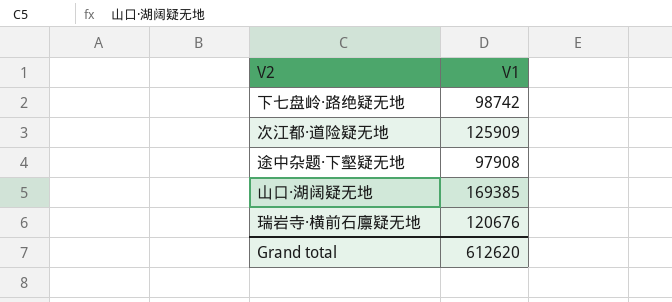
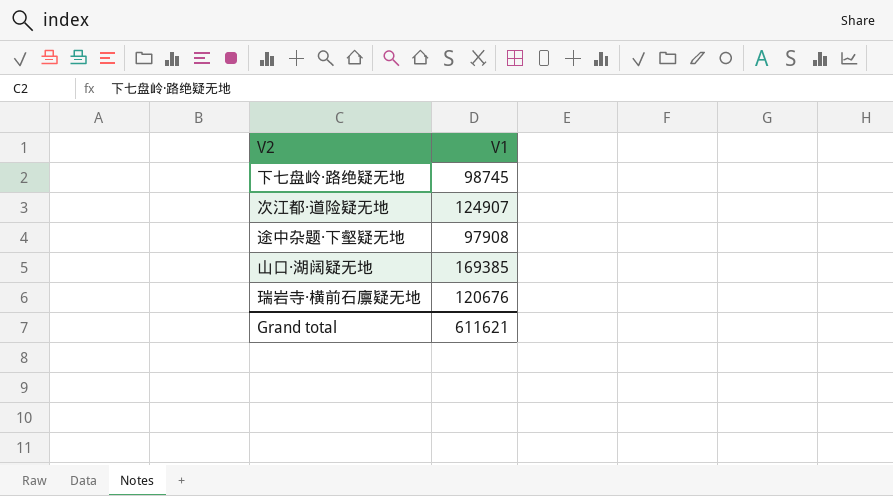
下七盘岭·路绝疑无地 | V1: 98742 -> 98745
次江都·道险疑无地 | V1: 125909 -> 124907
Grand total | V1: 612620 -> 611621

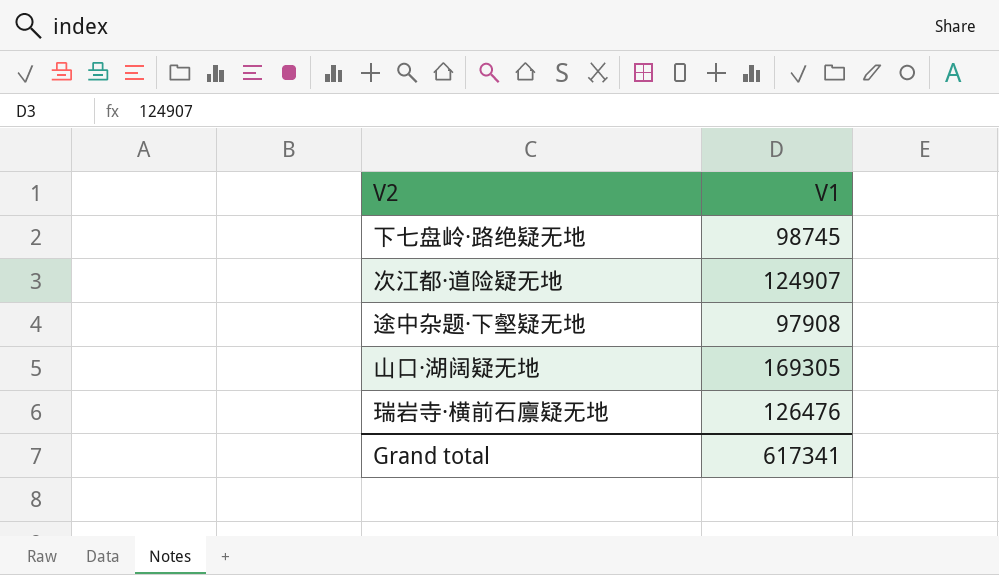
山口·湖阔疑无地 | V1: 169385 -> 169305
瑞岩寺·横前石廪疑无地 | V1: 120676 -> 126476
Grand total | V1: 611621 -> 617341

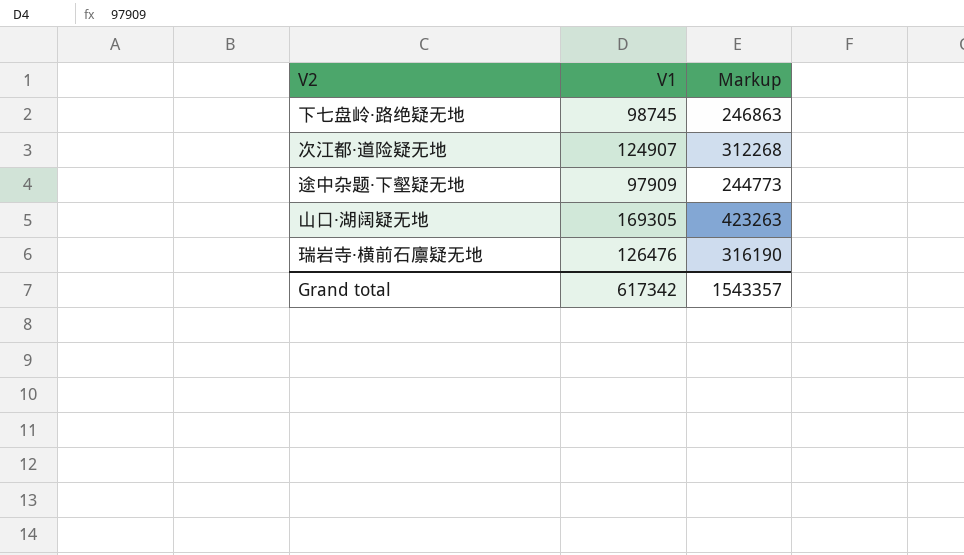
column Markup | formula: none -> [V1] * 2.5
途中杂题·下壑疑无地 | V1: 97908 -> 97909
Grand total | V1: 617341 -> 617342

